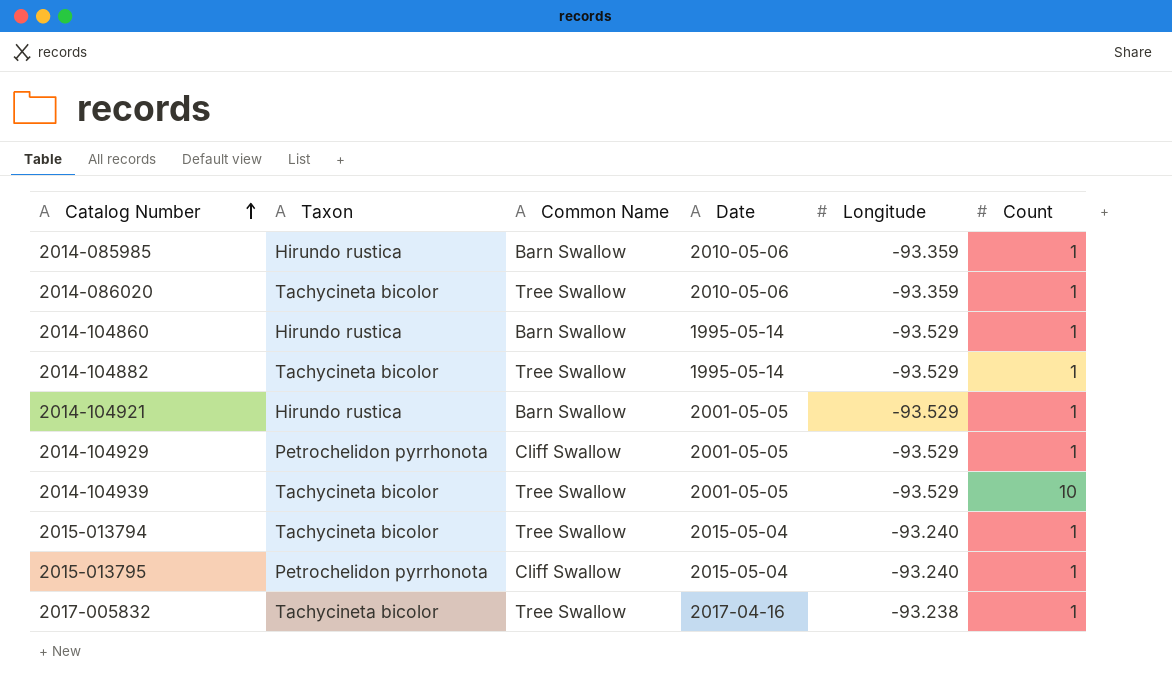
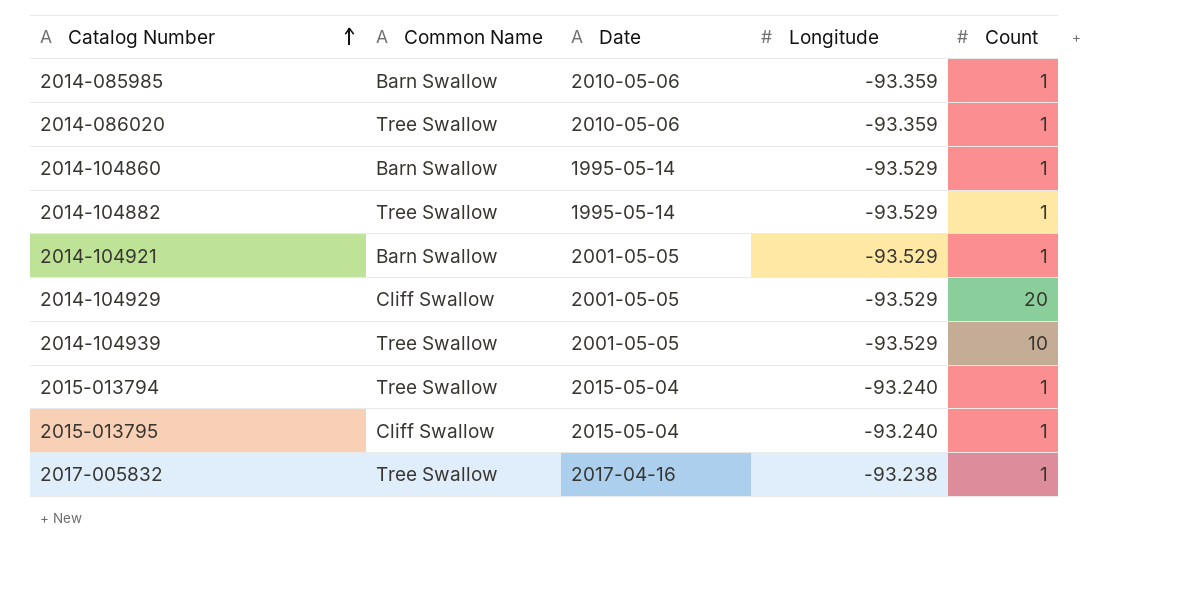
column Taxon | position: 2 -> none
2014-104929 | Count: 1 -> 20

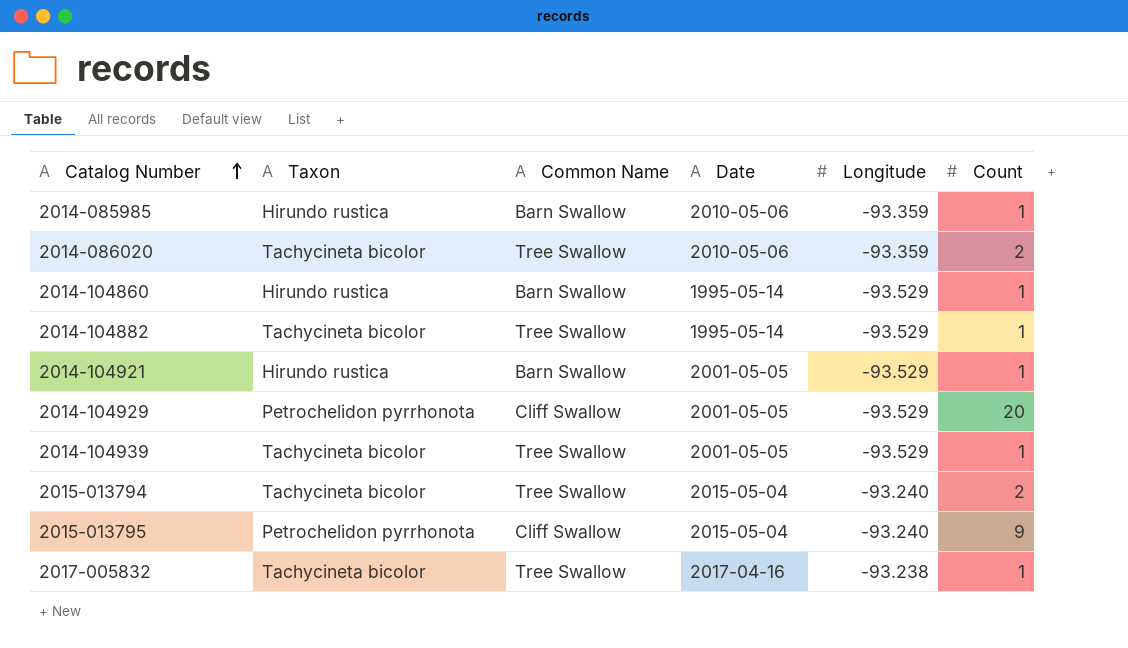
column Taxon | position: none -> 2
2014-086020 | Count: 1 -> 2
2014-104939 | Count: 10 -> 1
2015-013794 | Count: 1 -> 2
2015-013795 | Count: 1 -> 9

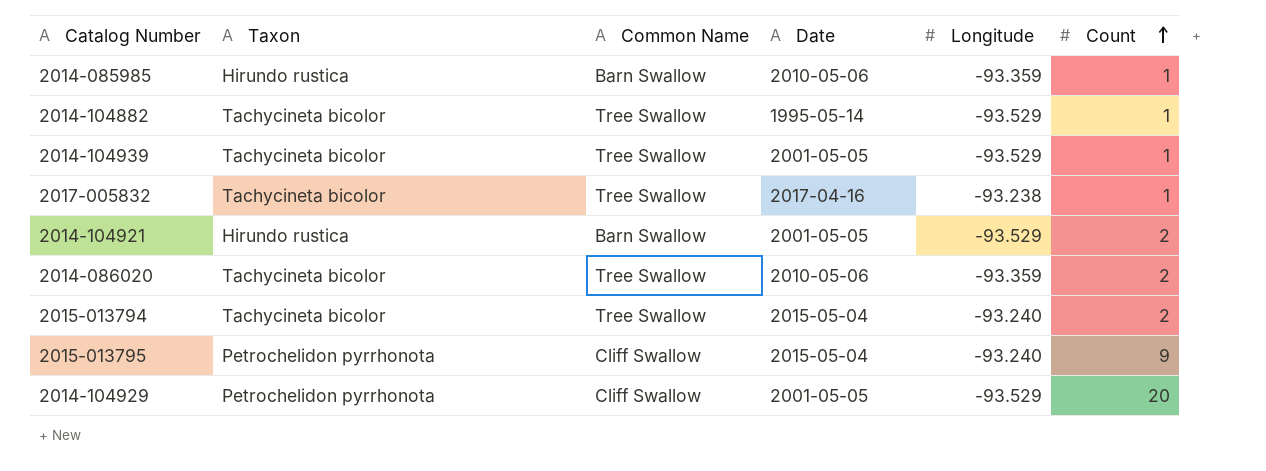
row order: Catalog Number ascending -> Count ascending
row 2014-104860: Hirundo rustica | Barn Swallow | 1995-05-14 | -93.529 | 1 -> none
2014-104921 | Count: 1 -> 2

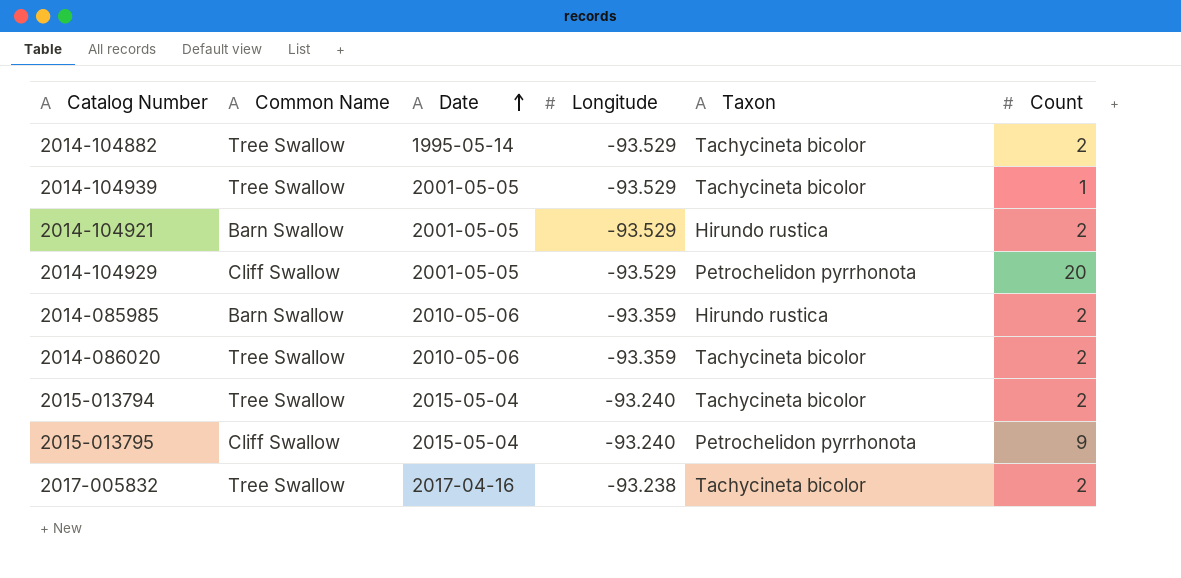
row order: Count ascending -> Date ascending
column Taxon | position: 2 -> 5
2014-104882 | Count: 1 -> 2
2014-085985 | Count: 1 -> 2
2017-005832 | Count: 1 -> 2

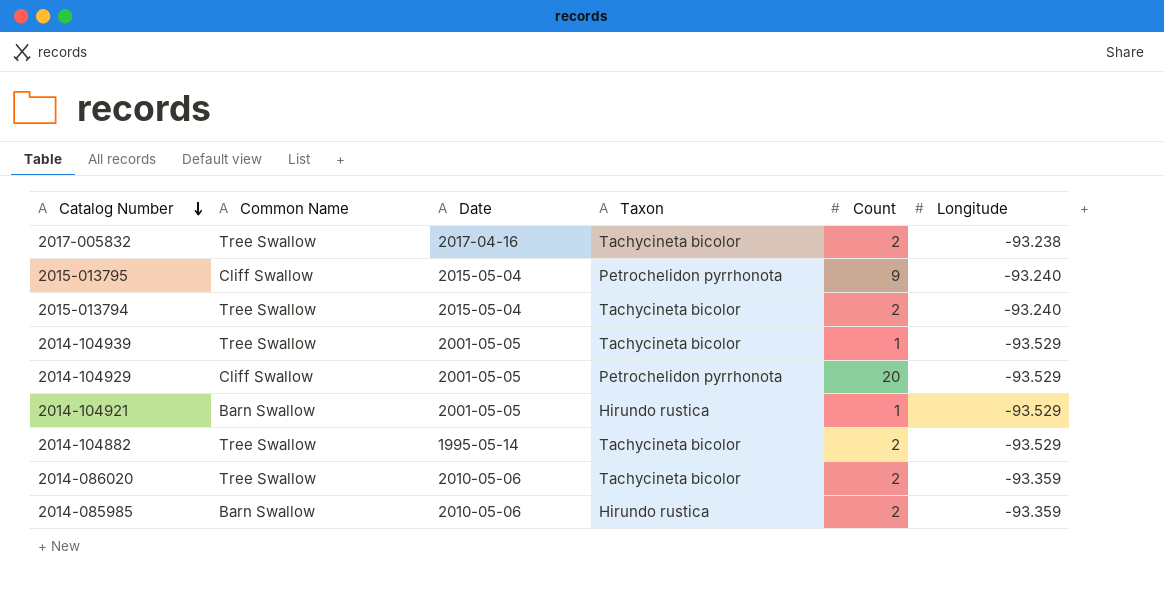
row order: Date ascending -> Catalog Number descending
column Longitude | position: 4 -> 6
2014-104921 | Count: 2 -> 1

